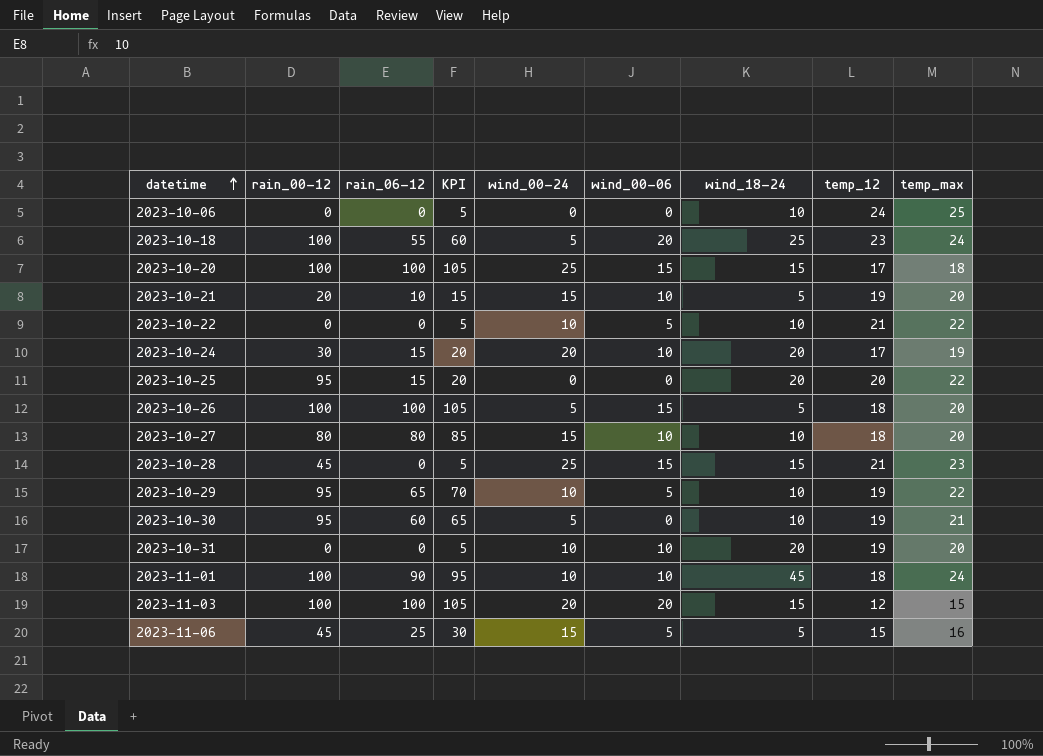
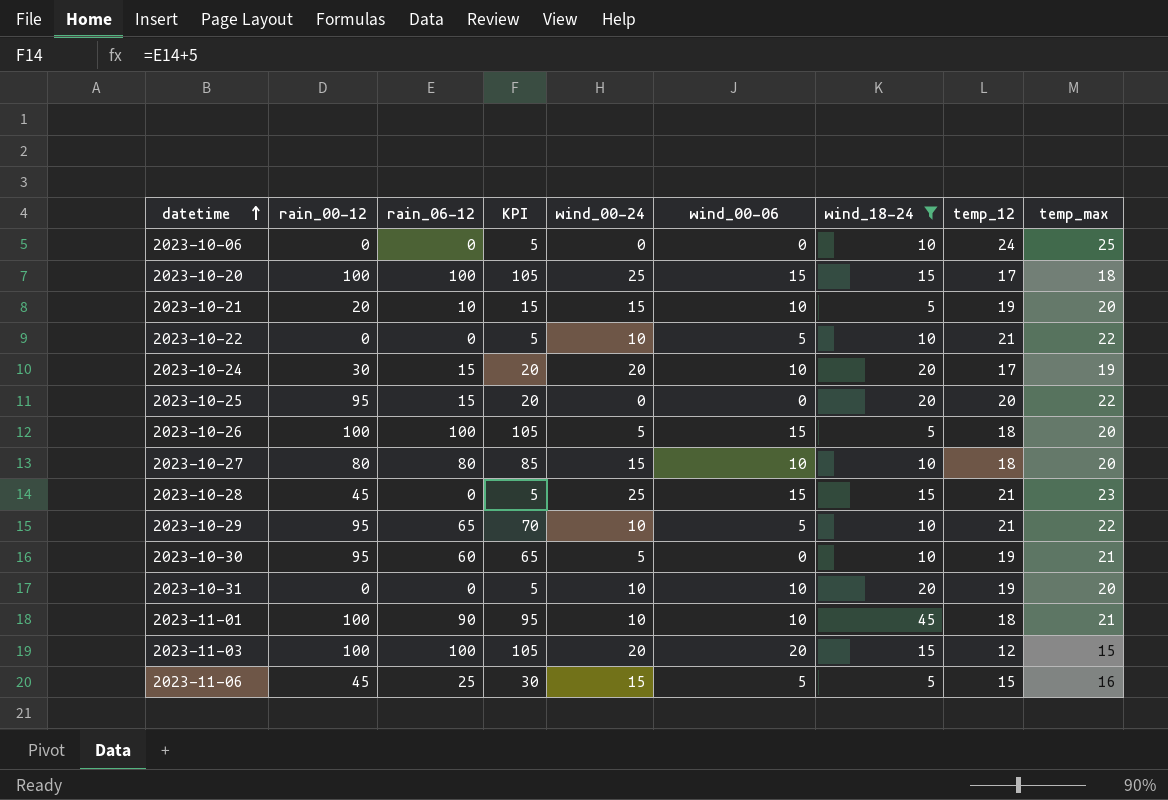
filter: none -> wind_18-24 != 25
2023-10-29 | temp_12: 19 -> 21
2023-11-01 | temp_max: 24 -> 21

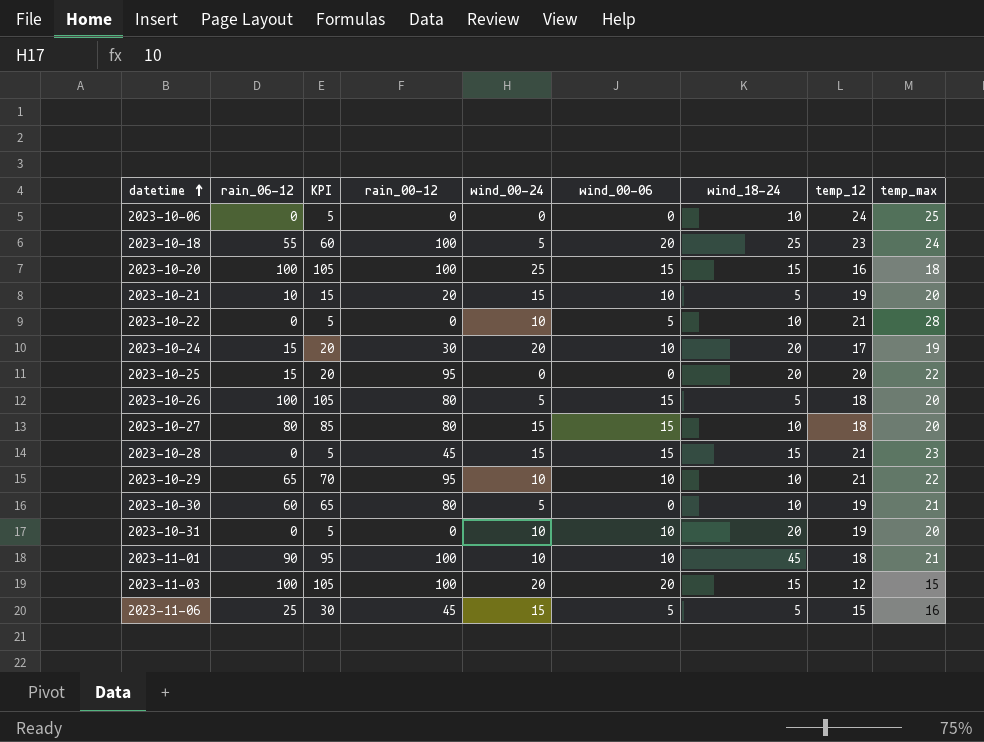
filter: wind_18-24 != 25 -> none
column rain_00-12 | position: 2 -> 4
2023-10-20 | temp_12: 17 -> 16
2023-10-22 | temp_max: 22 -> 28
2023-10-26 | rain_00-12: 100 -> 80
2023-10-27 | wind_00-06: 10 -> 15
2023-10-28 | wind_00-24: 25 -> 15
2023-10-29 | wind_00-06: 5 -> 10
2023-10-30 | rain_00-12: 95 -> 80

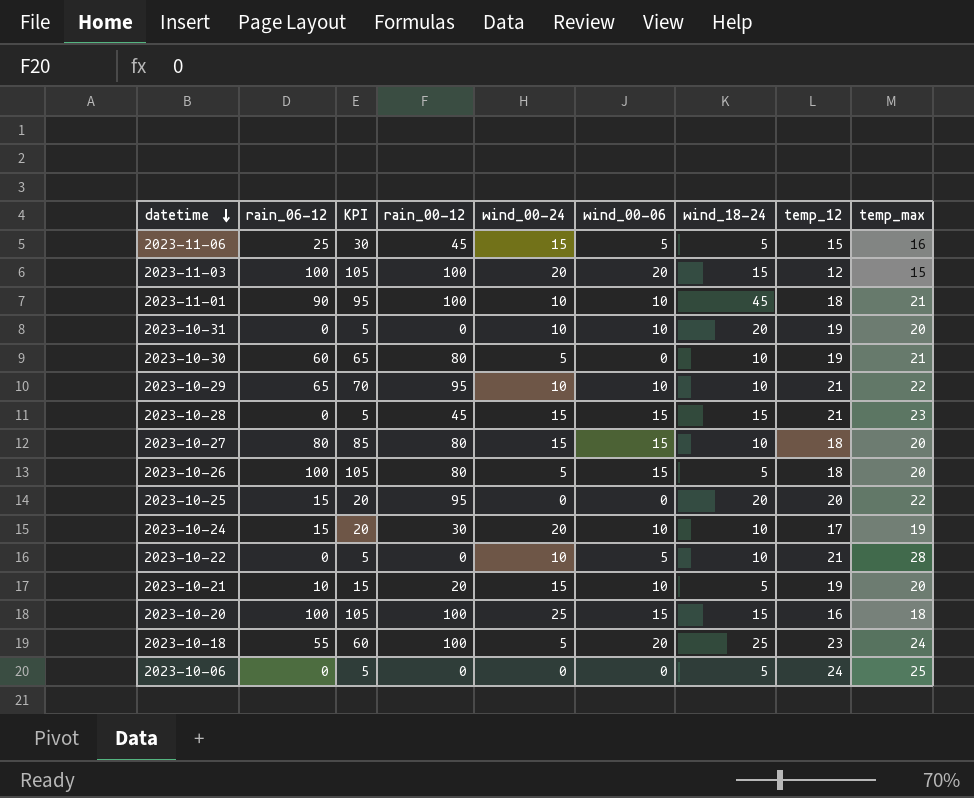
row order: datetime ascending -> datetime descending
2023-10-24 | wind_18-24: 20 -> 10
2023-10-06 | wind_18-24: 10 -> 5

